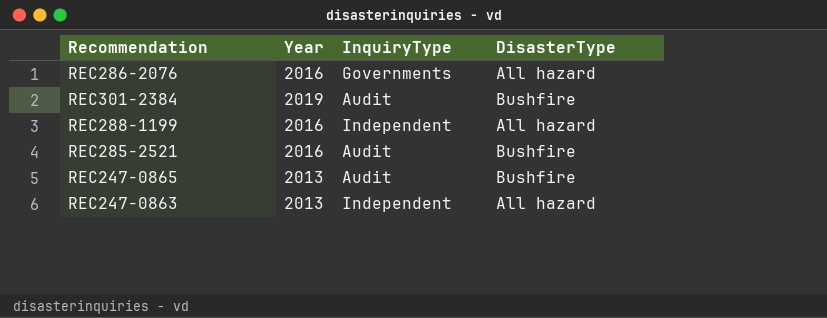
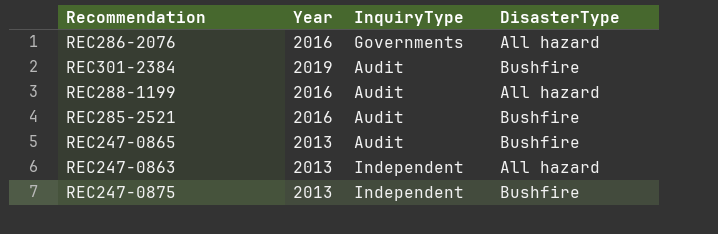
REC288-1199 | InquiryType: Independent -> Audit
row REC247-0875: none -> 2013 | Independent | Bushfire

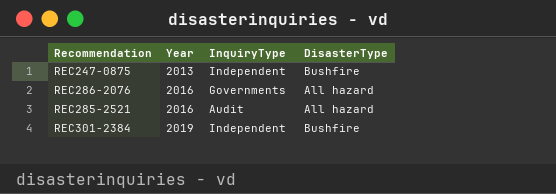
row order: none -> Year ascending
row REC288-1199: 2016 | Audit | All hazard -> none
row REC247-0865: 2013 | Audit | Bushfire -> none
row REC247-0863: 2013 | Independent | All hazard -> none
REC285-2521 | DisasterType: Bushfire -> All hazard
REC301-2384 | InquiryType: Audit -> Independent

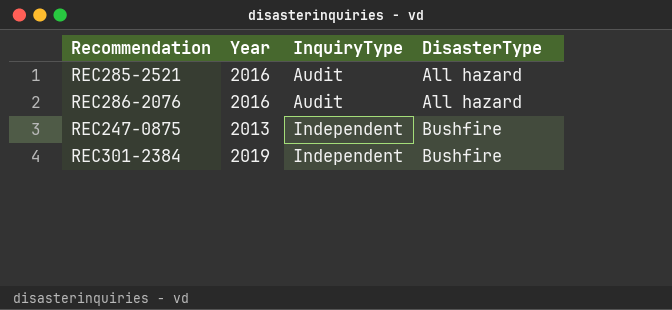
row order: Year ascending -> InquiryType ascending
REC286-2076 | InquiryType: Governments -> Audit

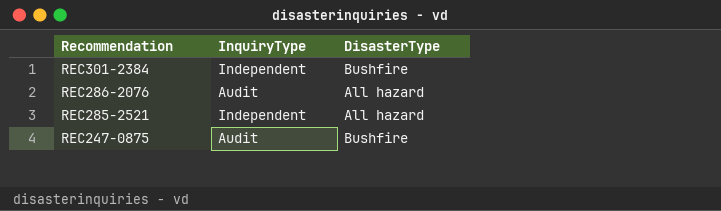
row order: InquiryType ascending -> Recommendation descending
column Year | position: 2 -> none
REC285-2521 | InquiryType: Audit -> Independent
REC247-0875 | InquiryType: Independent -> Audit

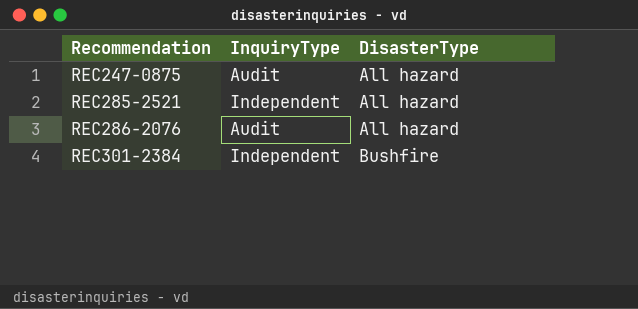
row order: Recommendation descending -> Recommendation ascending
REC247-0875 | DisasterType: Bushfire -> All hazard

